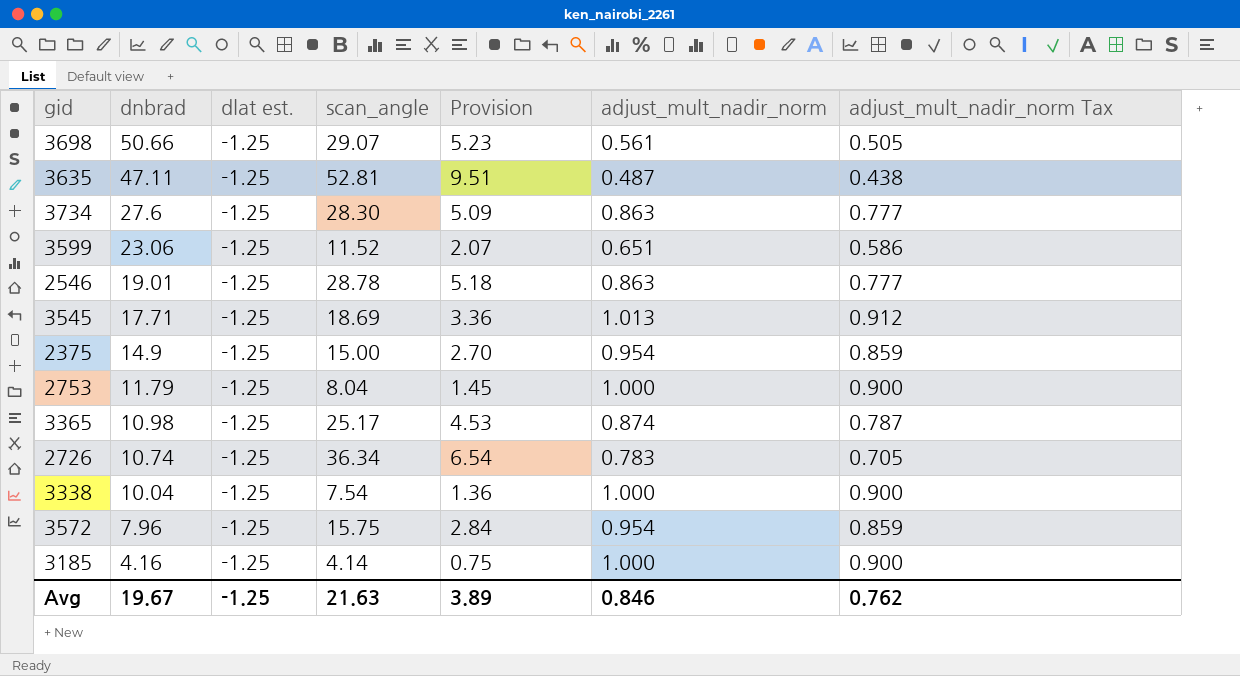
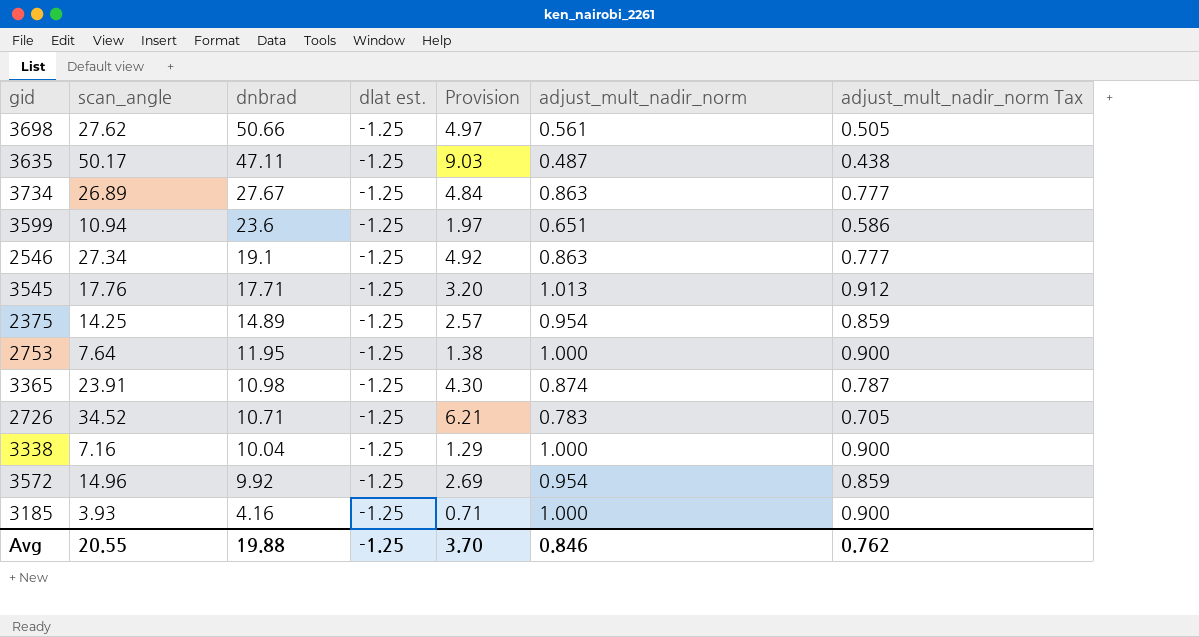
column scan_angle | position: 4 -> 2
3698 | scan_angle: 29.07 -> 27.62
3698 | Provision: 5.23 -> 4.97
3635 | scan_angle: 52.81 -> 50.17
3635 | Provision: 9.51 -> 9.03
3734 | scan_angle: 28.30 -> 26.89
3734 | dnbrad: 27.6 -> 27.67
3734 | Provision: 5.09 -> 4.84
3599 | scan_angle: 11.52 -> 10.94
3599 | dnbrad: 23.06 -> 23.6
3599 | Provision: 2.07 -> 1.97
2546 | scan_angle: 28.78 -> 27.34
2546 | dnbrad: 19.01 -> 19.1
2546 | Provision: 5.18 -> 4.92
3545 | scan_angle: 18.69 -> 17.76
3545 | Provision: 3.36 -> 3.20
2375 | scan_angle: 15.00 -> 14.25
2375 | dnbrad: 14.9 -> 14.89
2375 | Provision: 2.70 -> 2.57
2753 | scan_angle: 8.04 -> 7.64
2753 | dnbrad: 11.79 -> 11.95
2753 | Provision: 1.45 -> 1.38
3365 | scan_angle: 25.17 -> 23.91
3365 | Provision: 4.53 -> 4.30
2726 | scan_angle: 36.34 -> 34.52
2726 | dnbrad: 10.74 -> 10.71
2726 | Provision: 6.54 -> 6.21
3338 | scan_angle: 7.54 -> 7.16
3338 | Provision: 1.36 -> 1.29
3572 | scan_angle: 15.75 -> 14.96
3572 | dnbrad: 7.96 -> 9.92
3572 | Provision: 2.84 -> 2.69
3185 | scan_angle: 4.14 -> 3.93
3185 | Provision: 0.75 -> 0.71
Avg | scan_angle: 21.63 -> 20.55
Avg | dnbrad: 19.67 -> 19.88
Avg | Provision: 3.89 -> 3.70

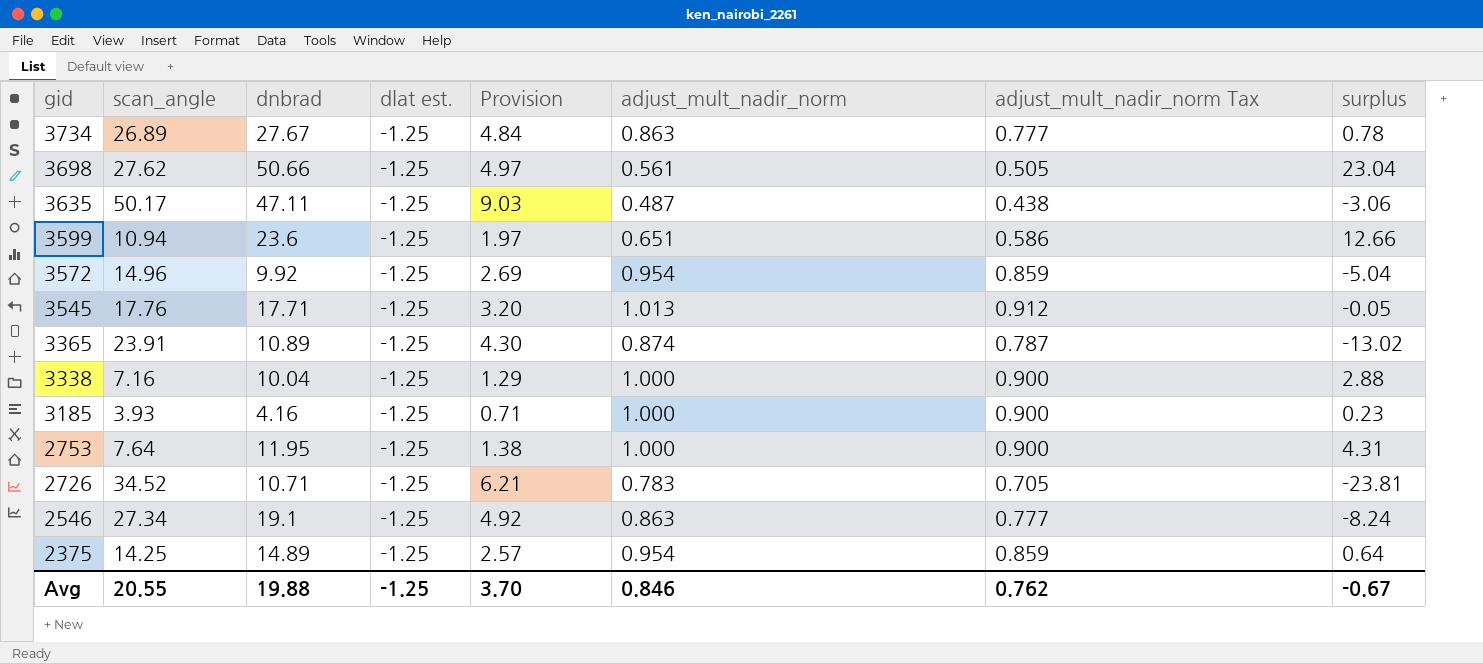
row order: dnbrad descending -> gid descending
column surplus | formula: none -> [dnbrad] - [scan_angle]
3365 | dnbrad: 10.98 -> 10.89

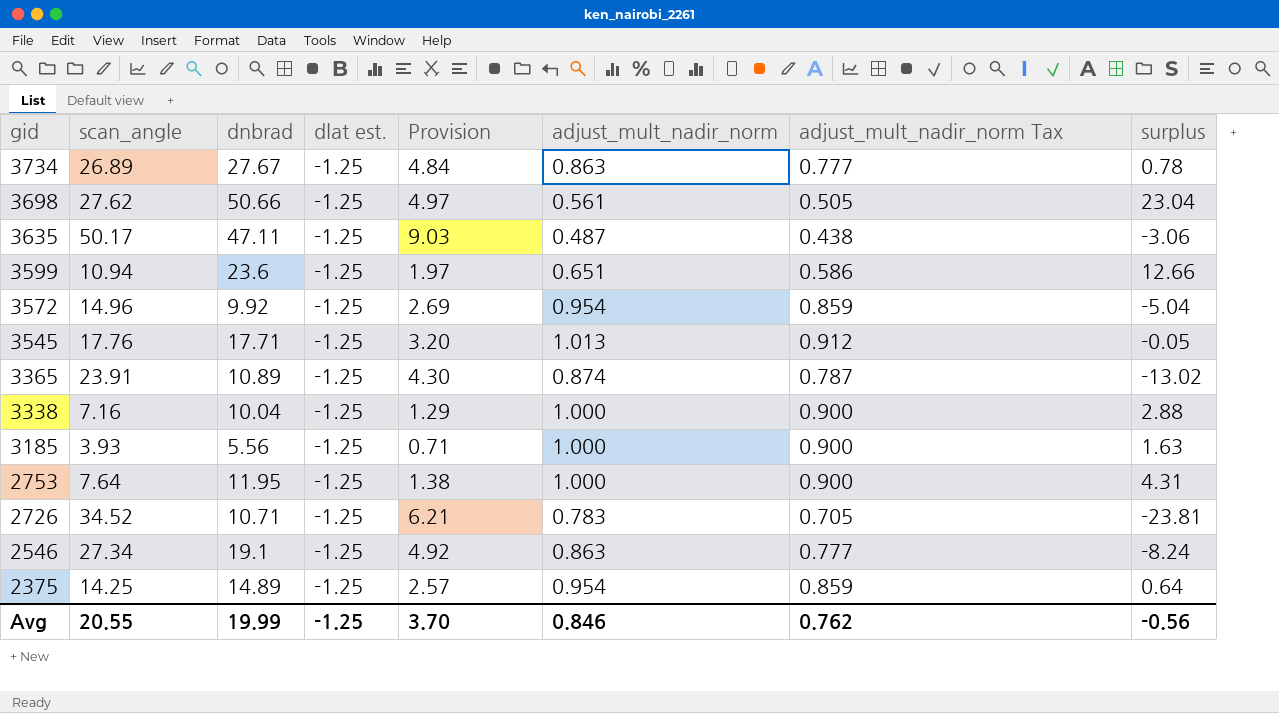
3185 | dnbrad: 4.16 -> 5.56
3185 | surplus: 0.23 -> 1.63
Avg | dnbrad: 19.88 -> 19.99
Avg | surplus: -0.67 -> -0.56

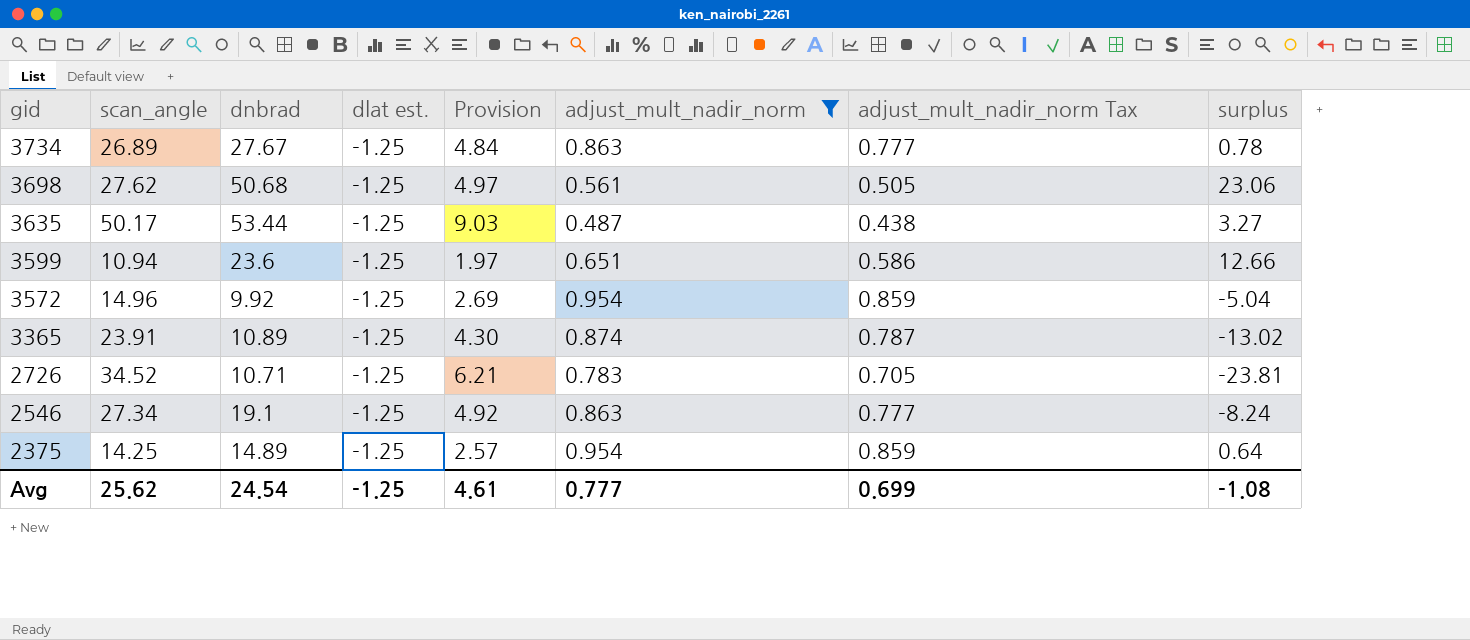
filter: none -> adjust_mult_nadir_norm <= 0.954
3698 | dnbrad: 50.66 -> 50.68
3698 | surplus: 23.04 -> 23.06
3635 | dnbrad: 47.11 -> 53.44
3635 | surplus: -3.06 -> 3.27
Avg | scan_angle: 20.55 -> 25.62
Avg | dnbrad: 19.99 -> 24.54
Avg | Provision: 3.70 -> 4.61
Avg | adjust_mult_nadir_norm: 0.846 -> 0.777
Avg | adjust_mult_nadir_norm Tax: 0.762 -> 0.699
Avg | surplus: -0.56 -> -1.08

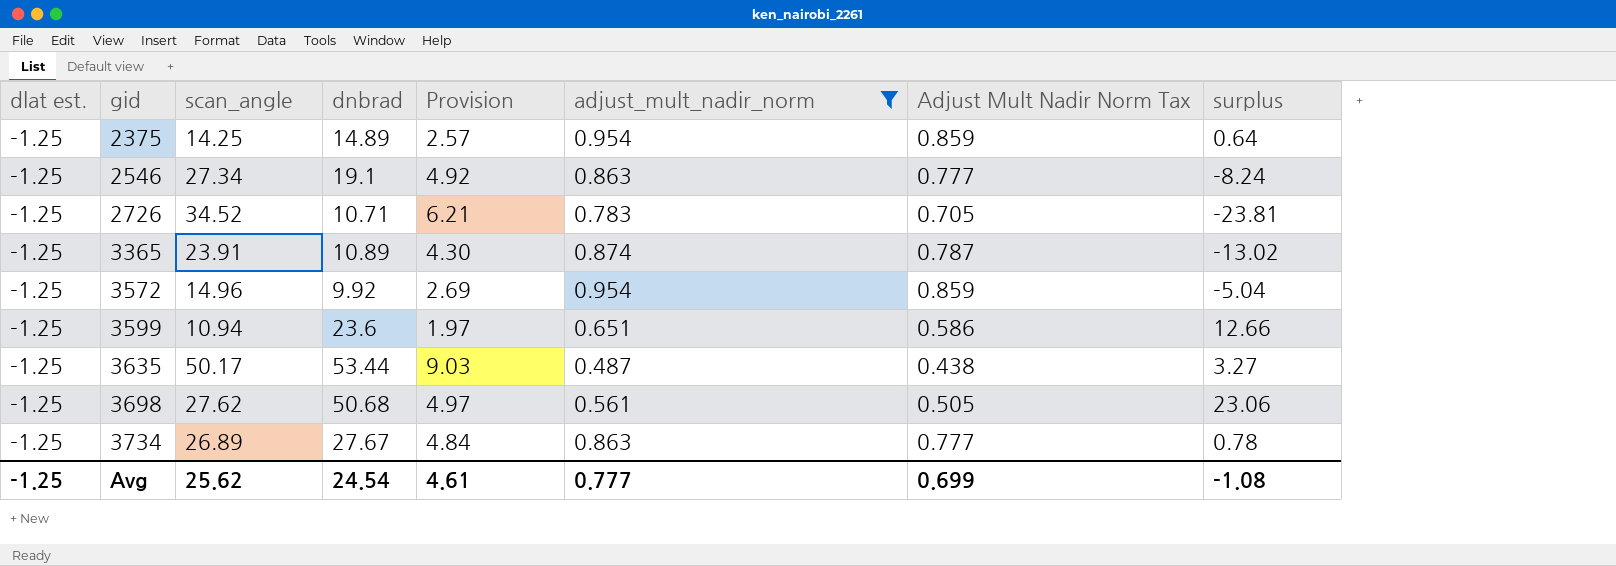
row order: gid descending -> gid ascending
column dlat est. | position: 4 -> 1
column name: adjust_mult_nadir_norm Tax -> Adjust Mult Nadir Norm Tax

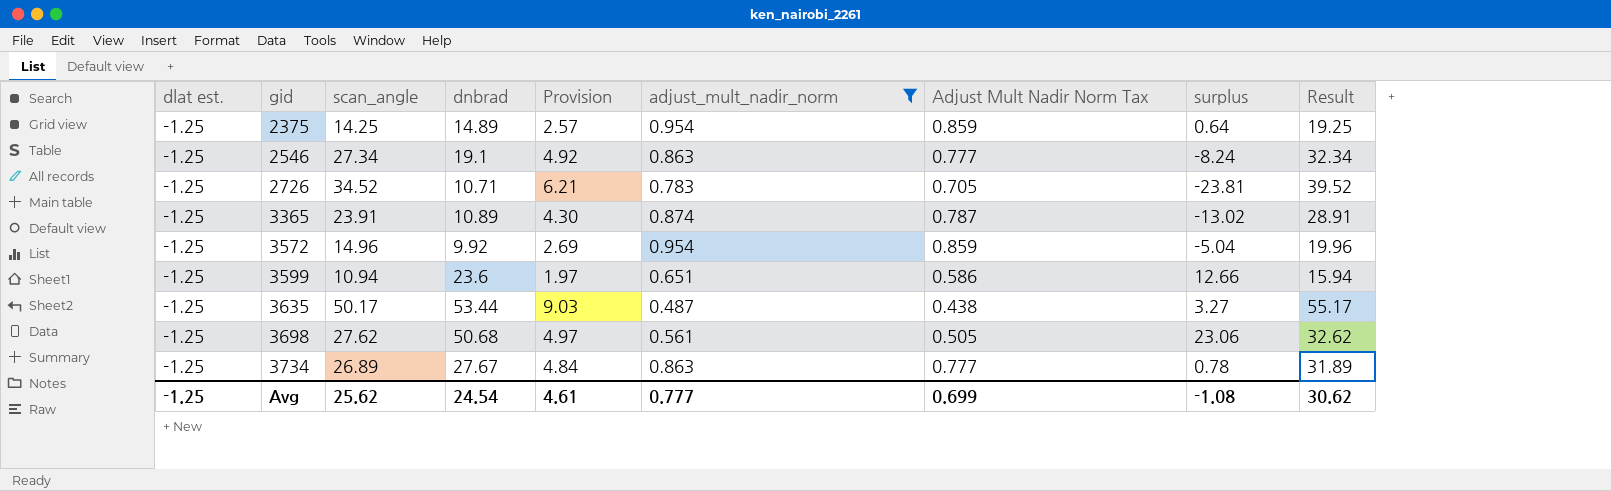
column Result | formula: none -> [scan_angle] + 5

